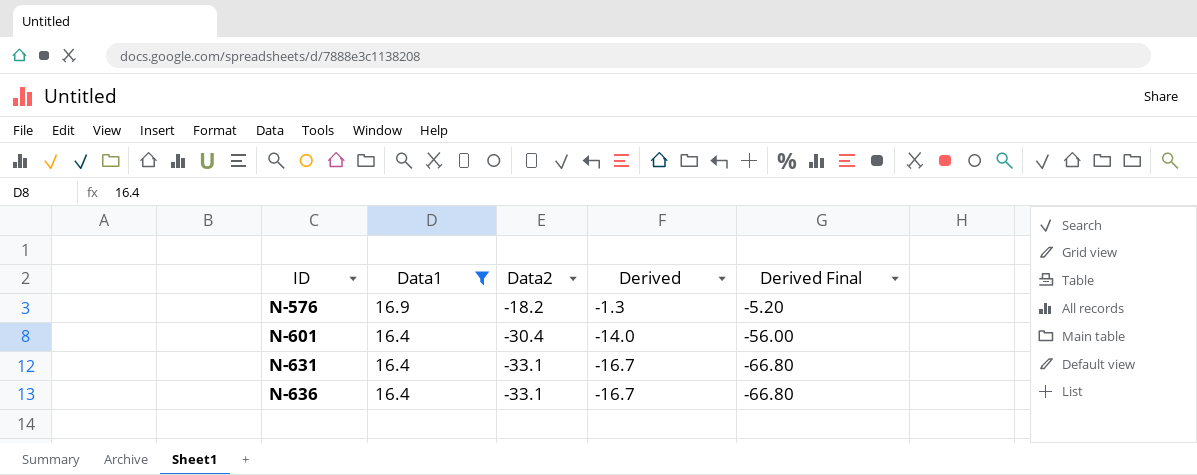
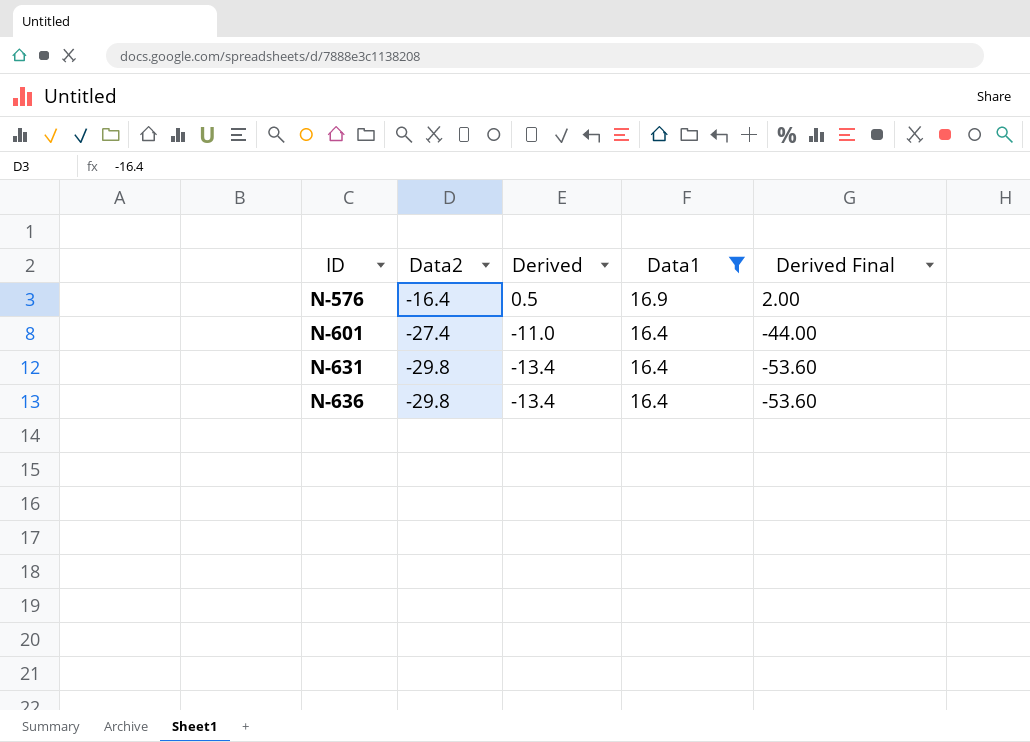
column Data1 | position: 2 -> 4
N-576 | Data2: -18.2 -> -16.4
N-576 | Derived: -1.3 -> 0.5
N-576 | Derived Final: -5.20 -> 2.00
N-601 | Data2: -30.4 -> -27.4
N-601 | Derived: -14.0 -> -11.0
N-601 | Derived Final: -56.00 -> -44.00
N-631 | Data2: -33.1 -> -29.8
N-631 | Derived: -16.7 -> -13.4
N-631 | Derived Final: -66.80 -> -53.60
N-636 | Data2: -33.1 -> -29.8
N-636 | Derived: -16.7 -> -13.4
N-636 | Derived Final: -66.80 -> -53.60

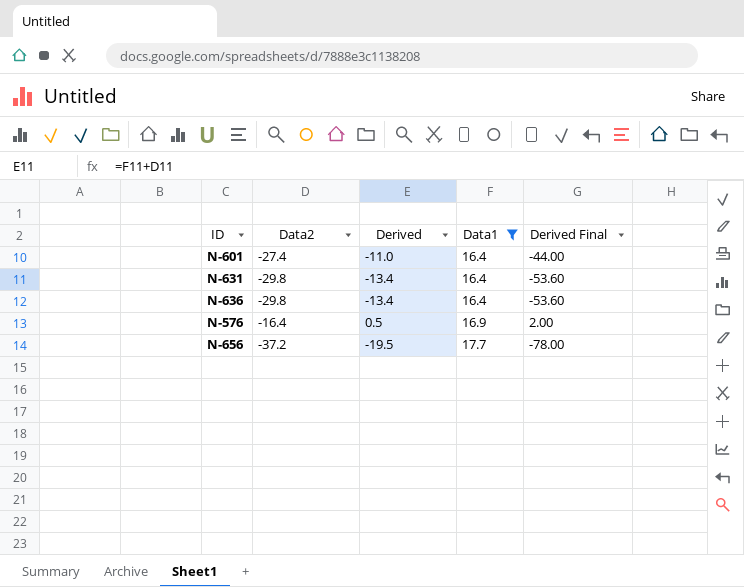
row order: ID ascending -> Data1 ascending
row N-656: none -> -37.2 | -19.5 | 17.7 | -78.00

